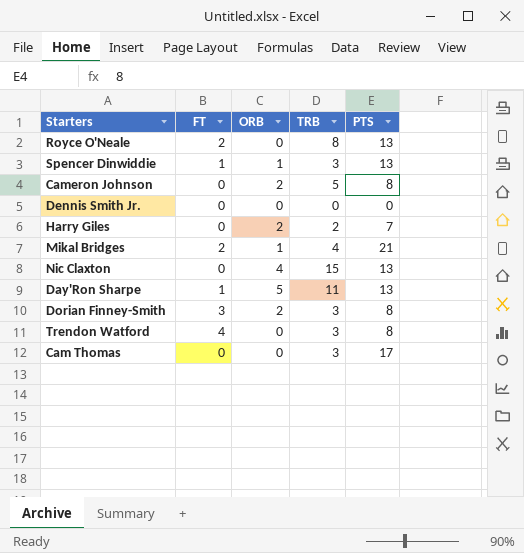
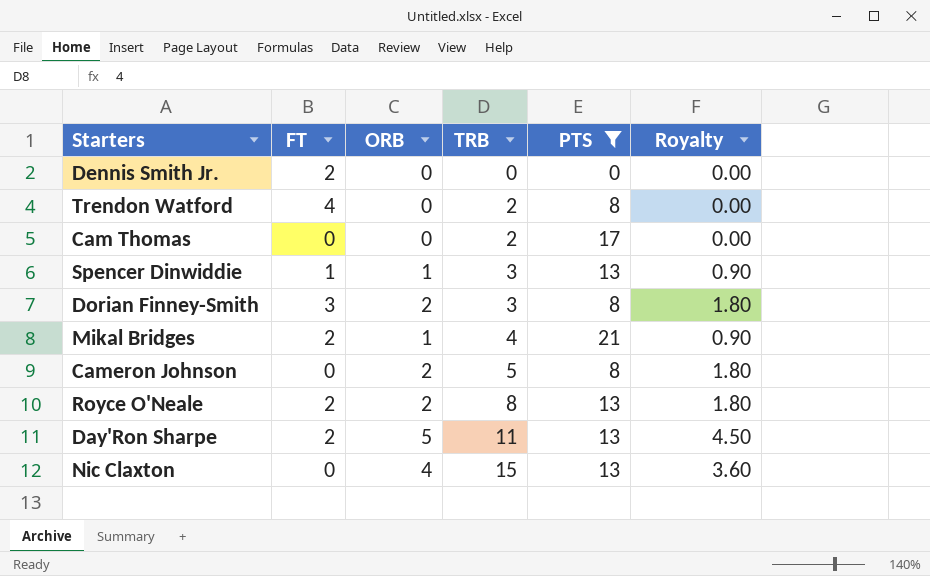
filter: none -> PTS != 7
row order: none -> TRB ascending
column Royalty | formula: none -> [ORB] * 0.9
Dennis Smith Jr. | FT: 0 -> 2
Trendon Watford | TRB: 3 -> 2
Cam Thomas | TRB: 3 -> 2
Royce O'Neale | ORB: 0 -> 2
Day'Ron Sharpe | FT: 1 -> 2

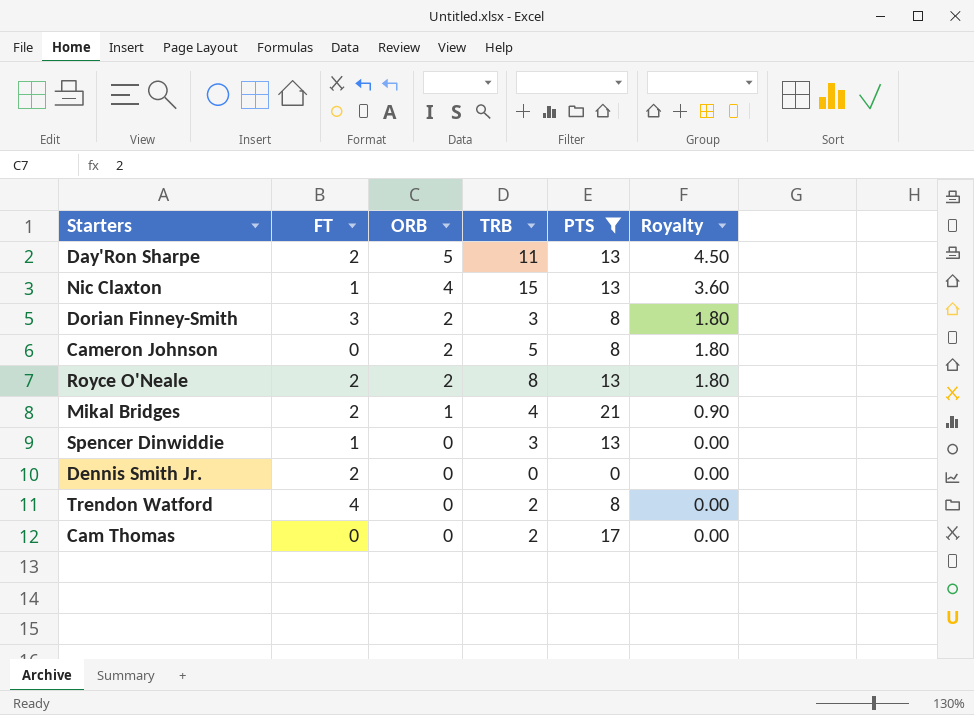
row order: TRB ascending -> ORB descending
Nic Claxton | FT: 0 -> 1
Spencer Dinwiddie | ORB: 1 -> 0
Spencer Dinwiddie | Royalty: 0.90 -> 0.00

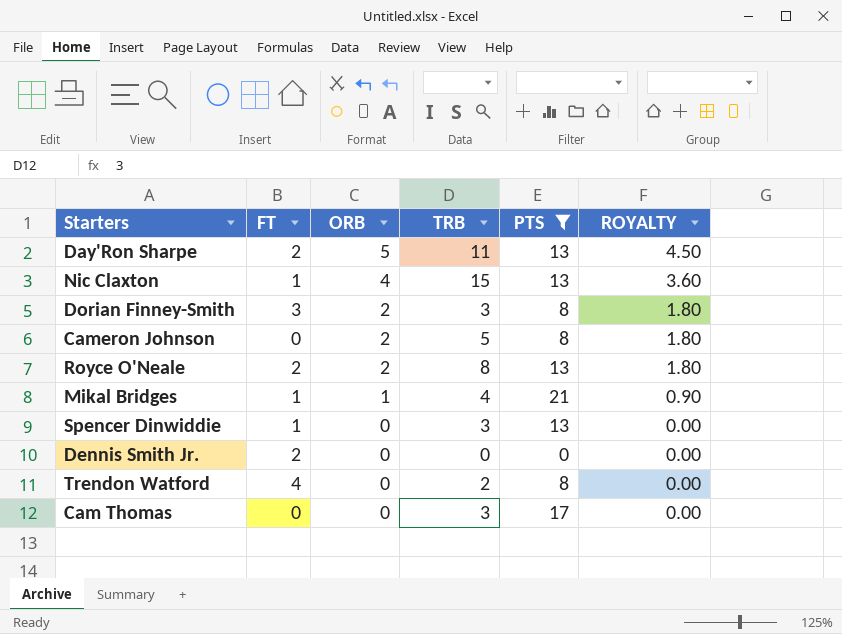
column name: Royalty -> ROYALTY
Mikal Bridges | FT: 2 -> 1
Cam Thomas | TRB: 2 -> 3

